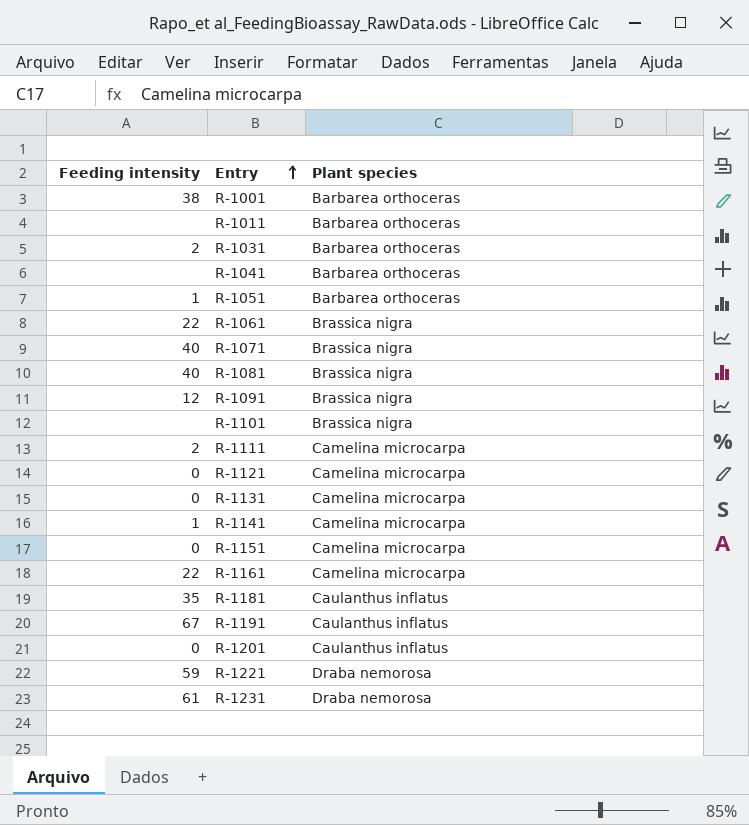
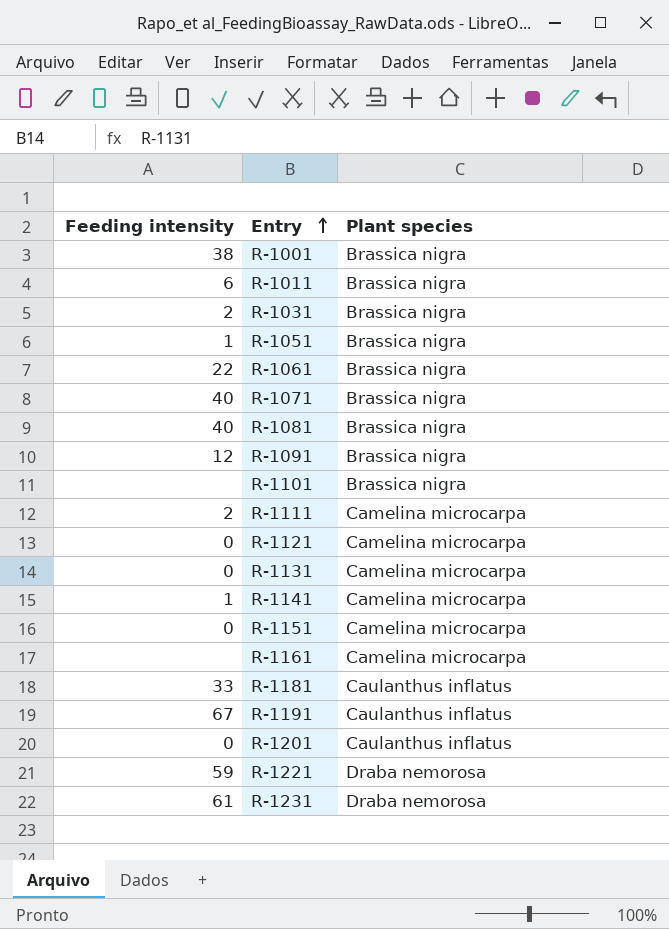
row R-1041: none | Barbarea orthoceras -> none
R-1001 | Plant species: Barbarea orthoceras -> Brassica nigra
R-1011 | Feeding intensity: none -> 6
R-1011 | Plant species: Barbarea orthoceras -> Brassica nigra
R-1031 | Plant species: Barbarea orthoceras -> Brassica nigra
R-1051 | Plant species: Barbarea orthoceras -> Brassica nigra
R-1161 | Feeding intensity: 22 -> none
R-1181 | Feeding intensity: 35 -> 33

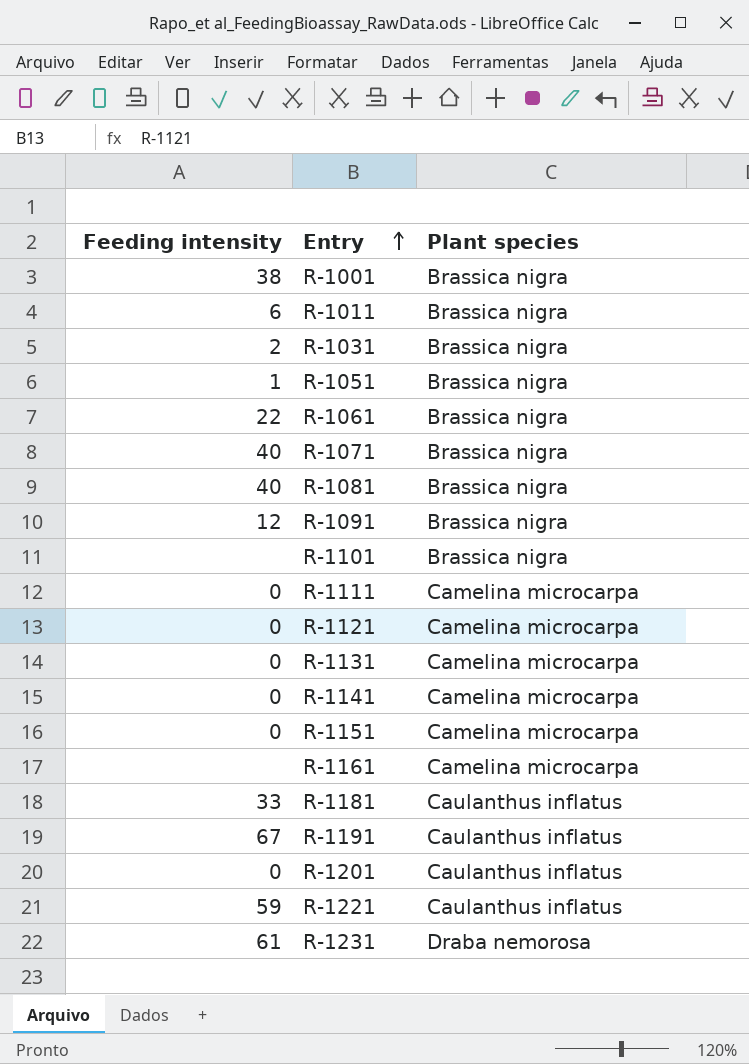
R-1111 | Feeding intensity: 2 -> 0
R-1141 | Feeding intensity: 1 -> 0
R-1221 | Plant species: Draba nemorosa -> Caulanthus inflatus

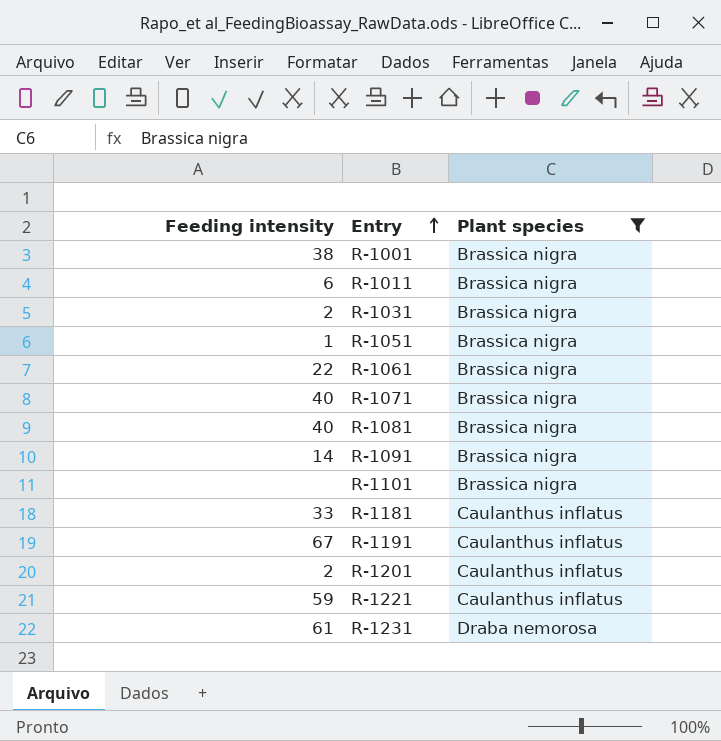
filter: none -> Plant species != Camelina microcarpa
R-1091 | Feeding intensity: 12 -> 14
R-1201 | Feeding intensity: 0 -> 2

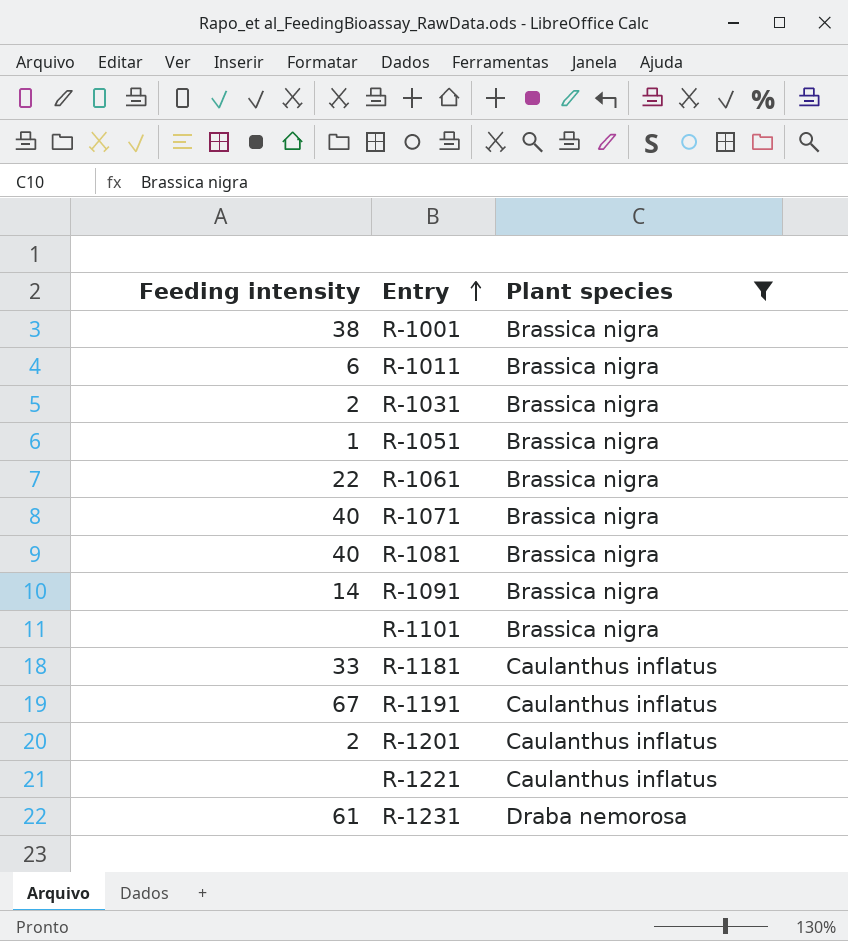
R-1221 | Feeding intensity: 59 -> none

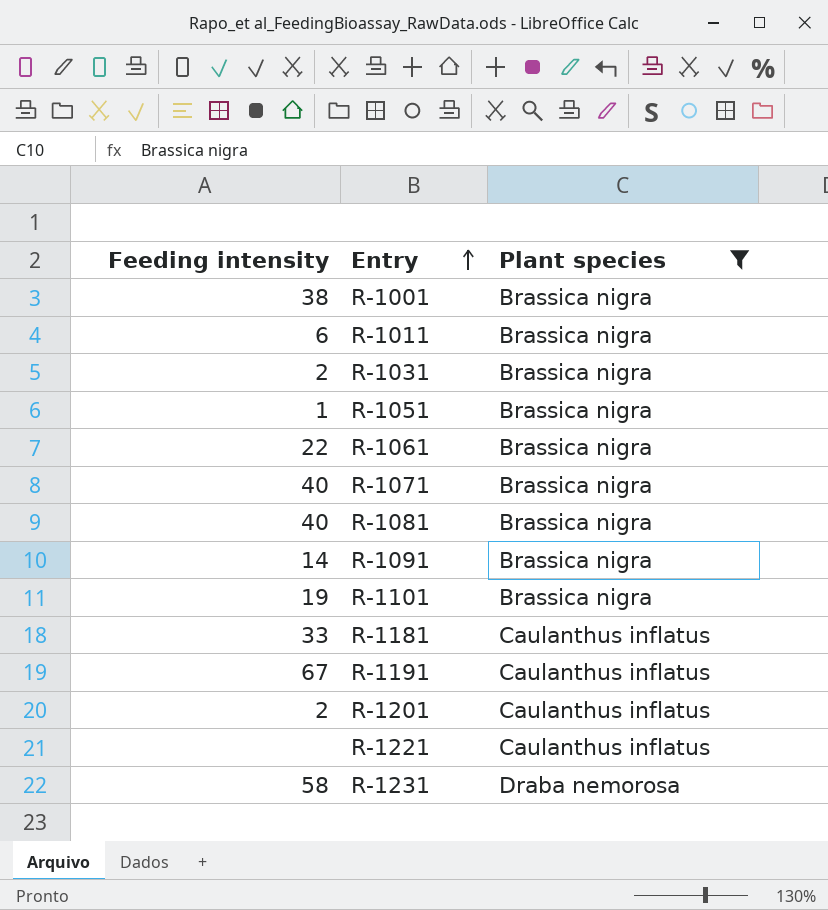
R-1101 | Feeding intensity: none -> 19
R-1231 | Feeding intensity: 61 -> 58

